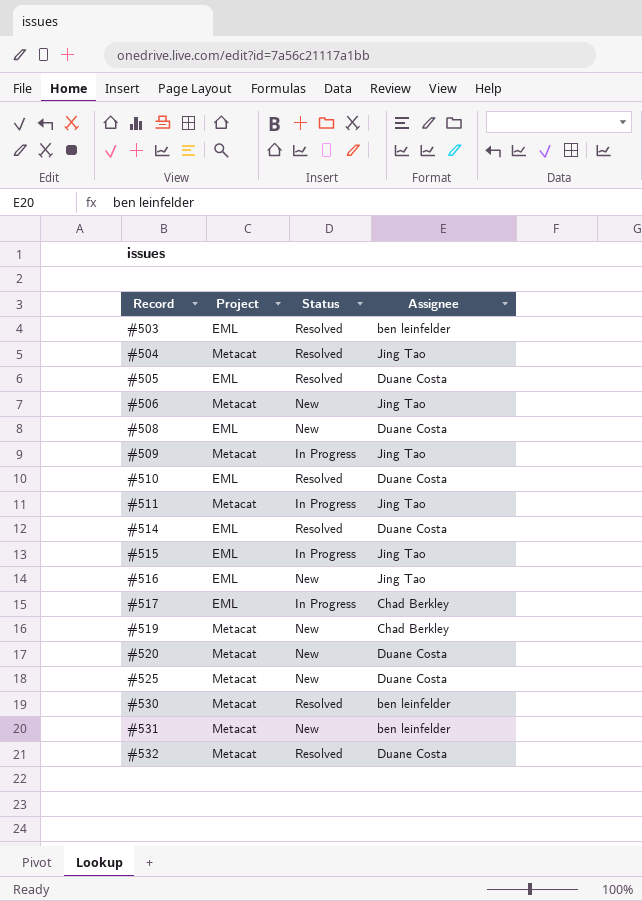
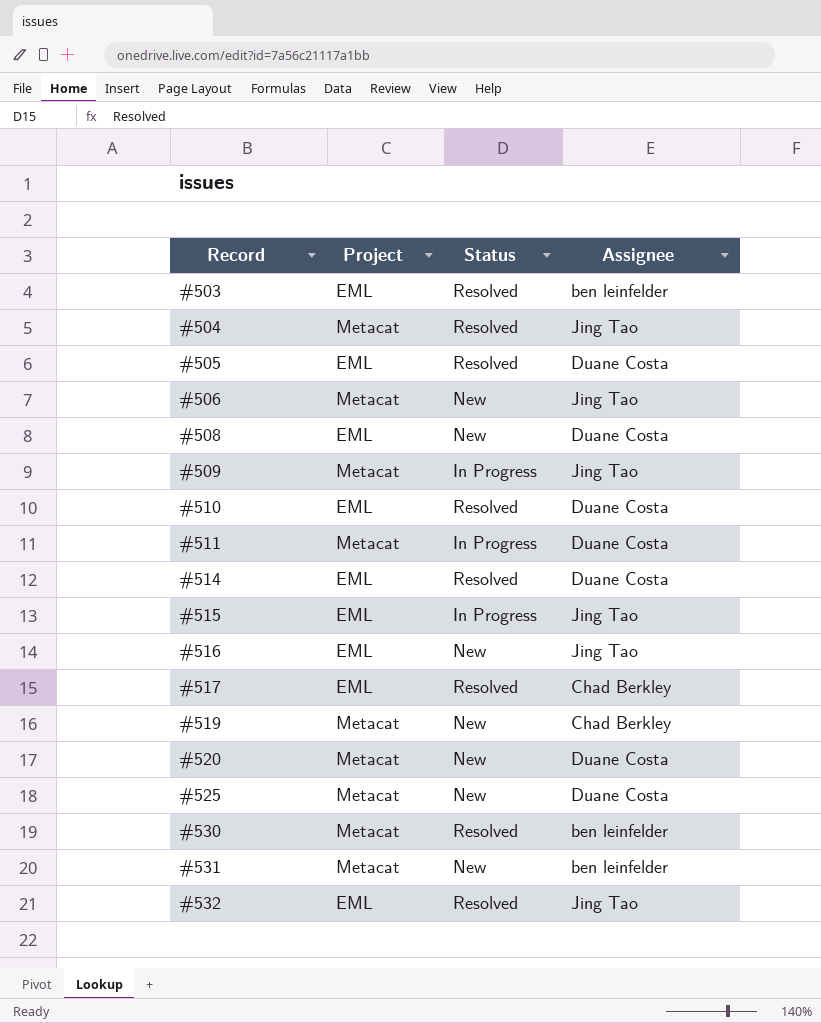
#511 | Assignee: Jing Tao -> Duane Costa
#517 | Status: In Progress -> Resolved
#532 | Project: Metacat -> EML
#532 | Assignee: Duane Costa -> Jing Tao

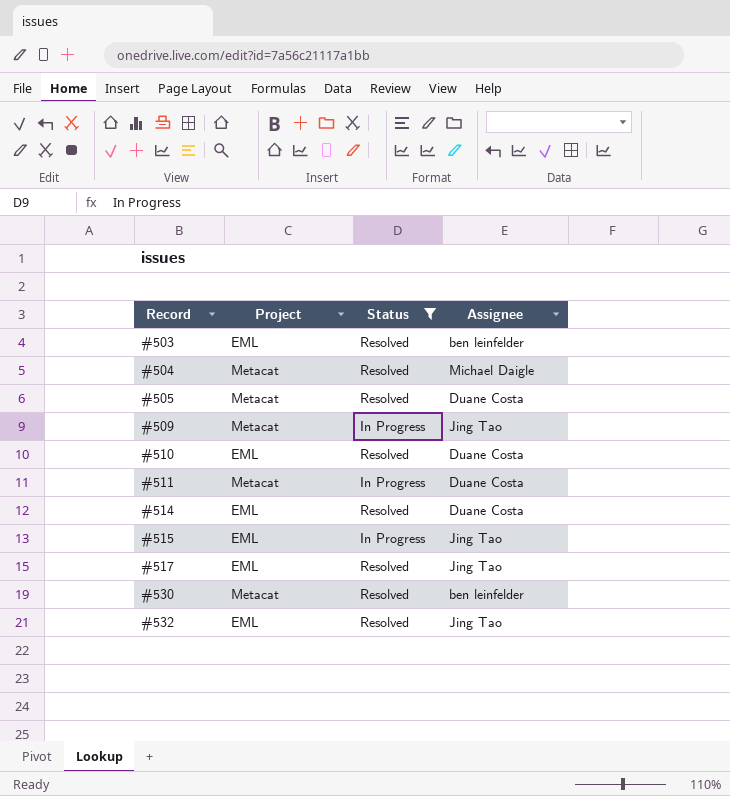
filter: none -> Status != New
#504 | Assignee: Jing Tao -> Michael Daigle
#505 | Project: EML -> Metacat
#517 | Assignee: Chad Berkley -> Jing Tao

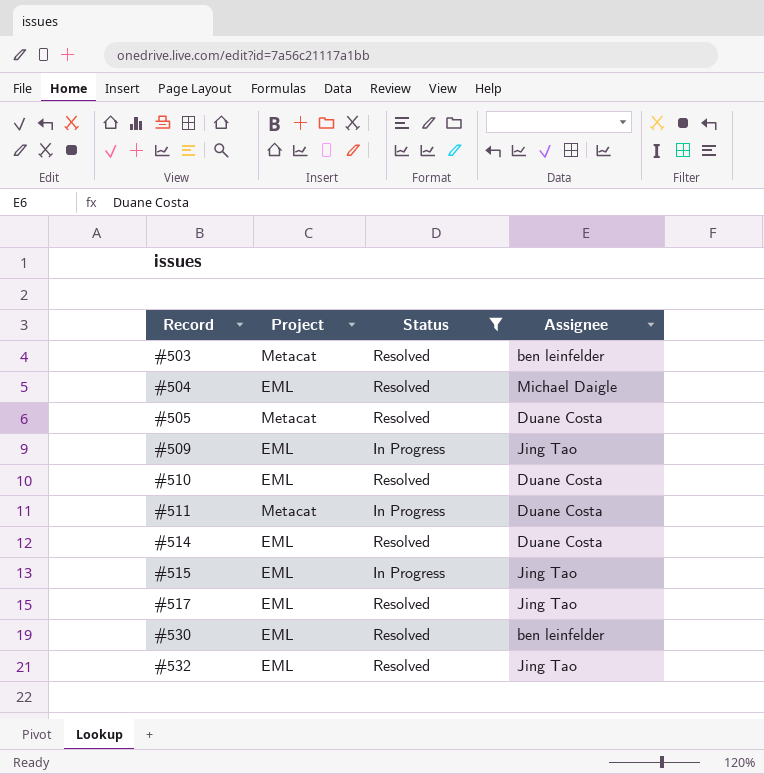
#503 | Project: EML -> Metacat
#504 | Project: Metacat -> EML
#509 | Project: Metacat -> EML
#530 | Project: Metacat -> EML

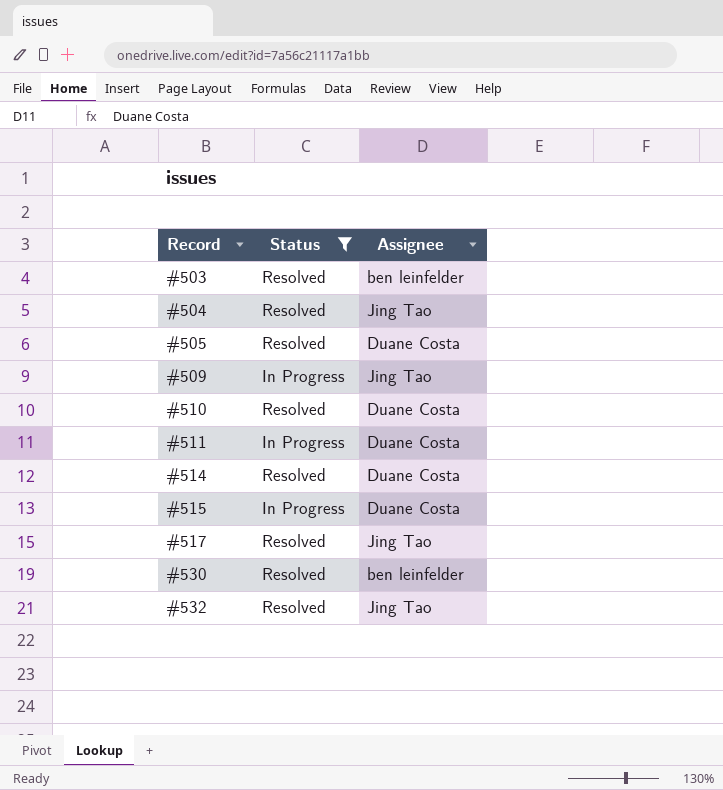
column Project | position: 2 -> none
#504 | Assignee: Michael Daigle -> Jing Tao
#515 | Assignee: Jing Tao -> Duane Costa

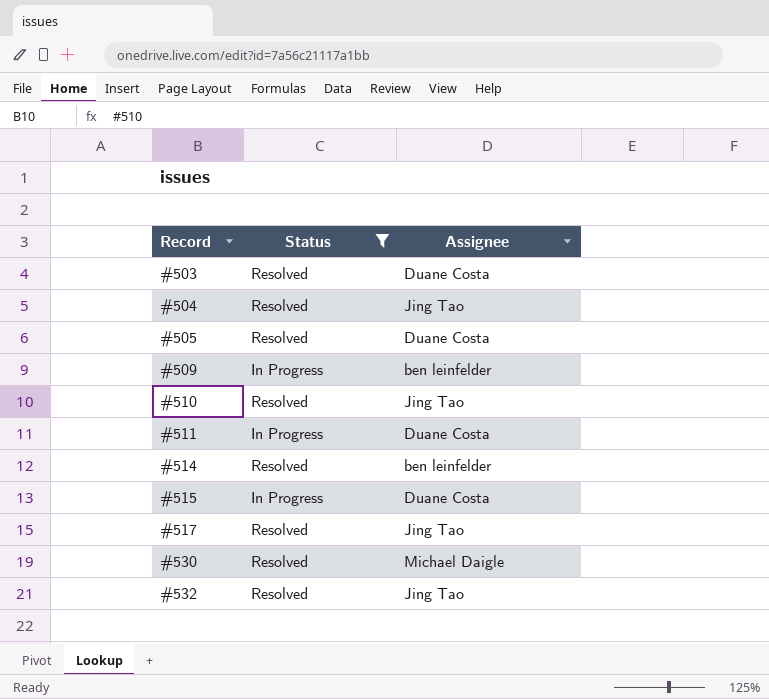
#503 | Assignee: ben leinfelder -> Duane Costa
#509 | Assignee: Jing Tao -> ben leinfelder
#510 | Assignee: Duane Costa -> Jing Tao
#514 | Assignee: Duane Costa -> ben leinfelder
#530 | Assignee: ben leinfelder -> Michael Daigle

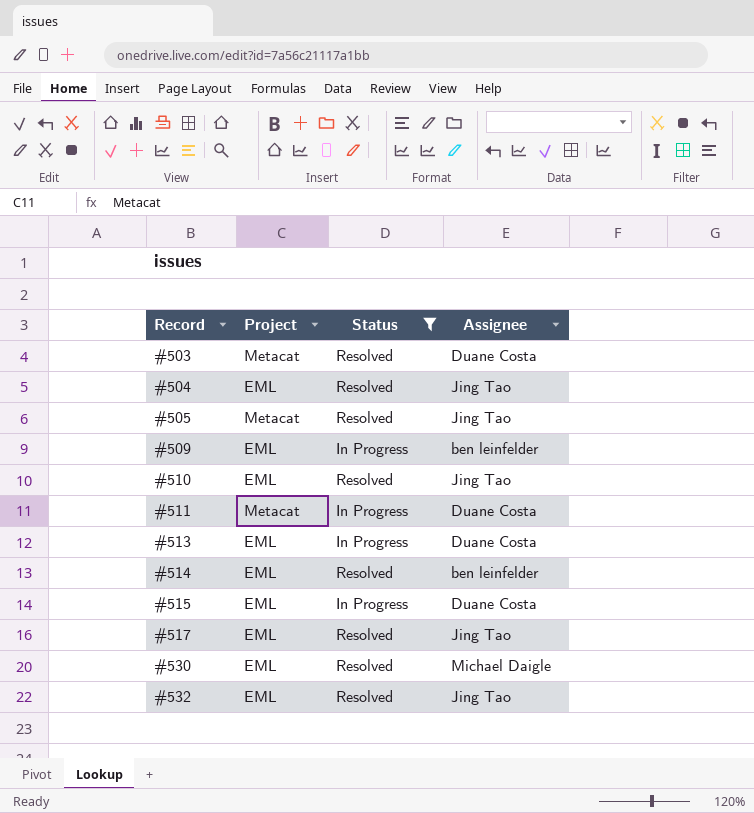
column Project | position: none -> 2
#505 | Assignee: Duane Costa -> Jing Tao
row #513: none -> EML | In Progress | Duane Costa

